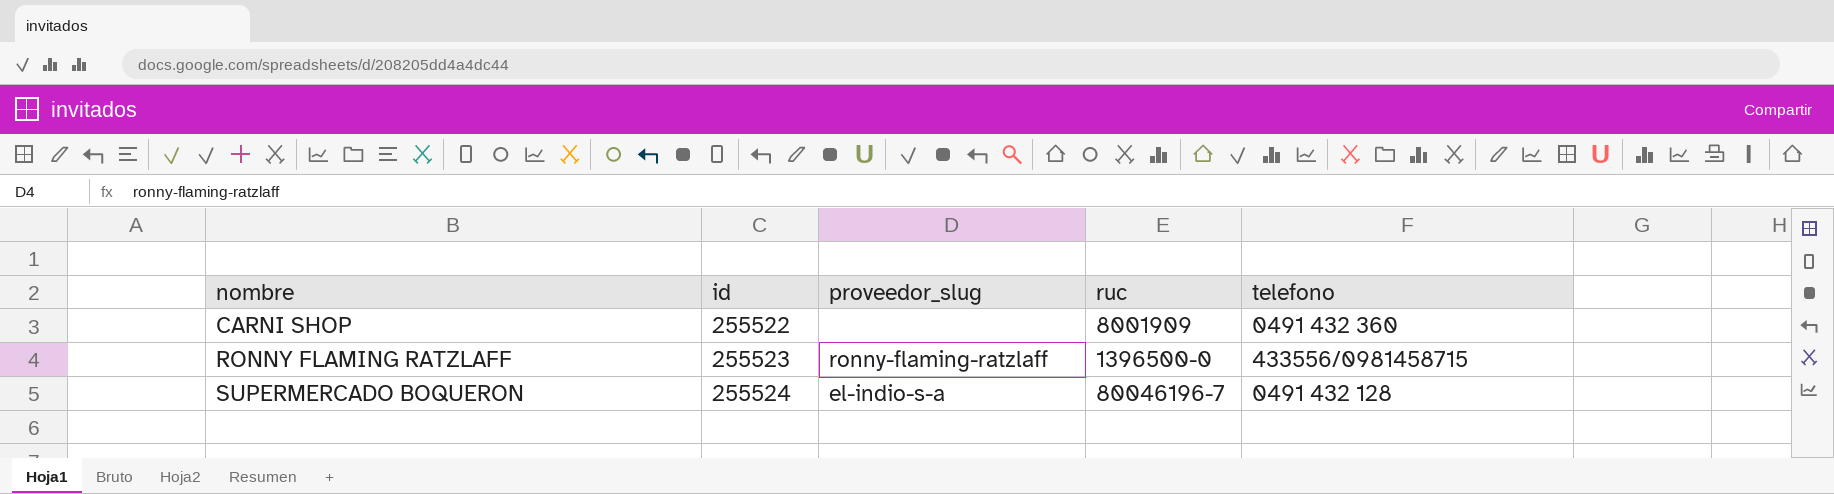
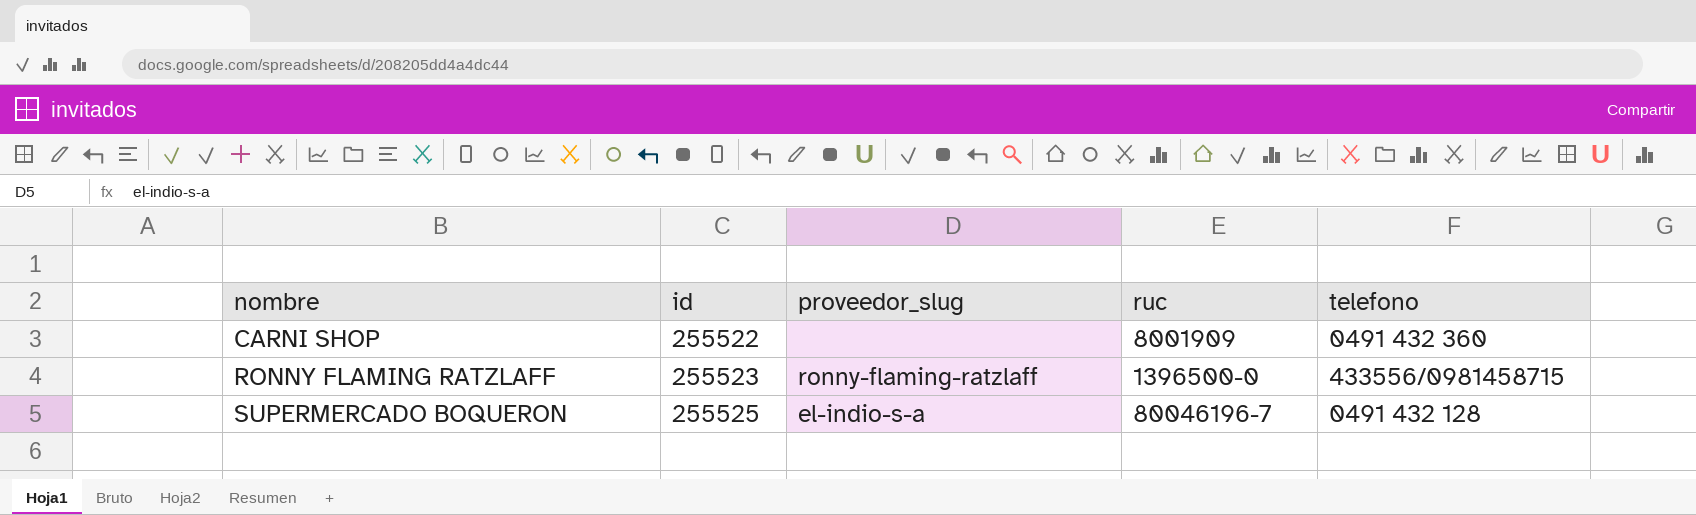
SUPERMERCADO BOQUERON | id: 255524 -> 255525

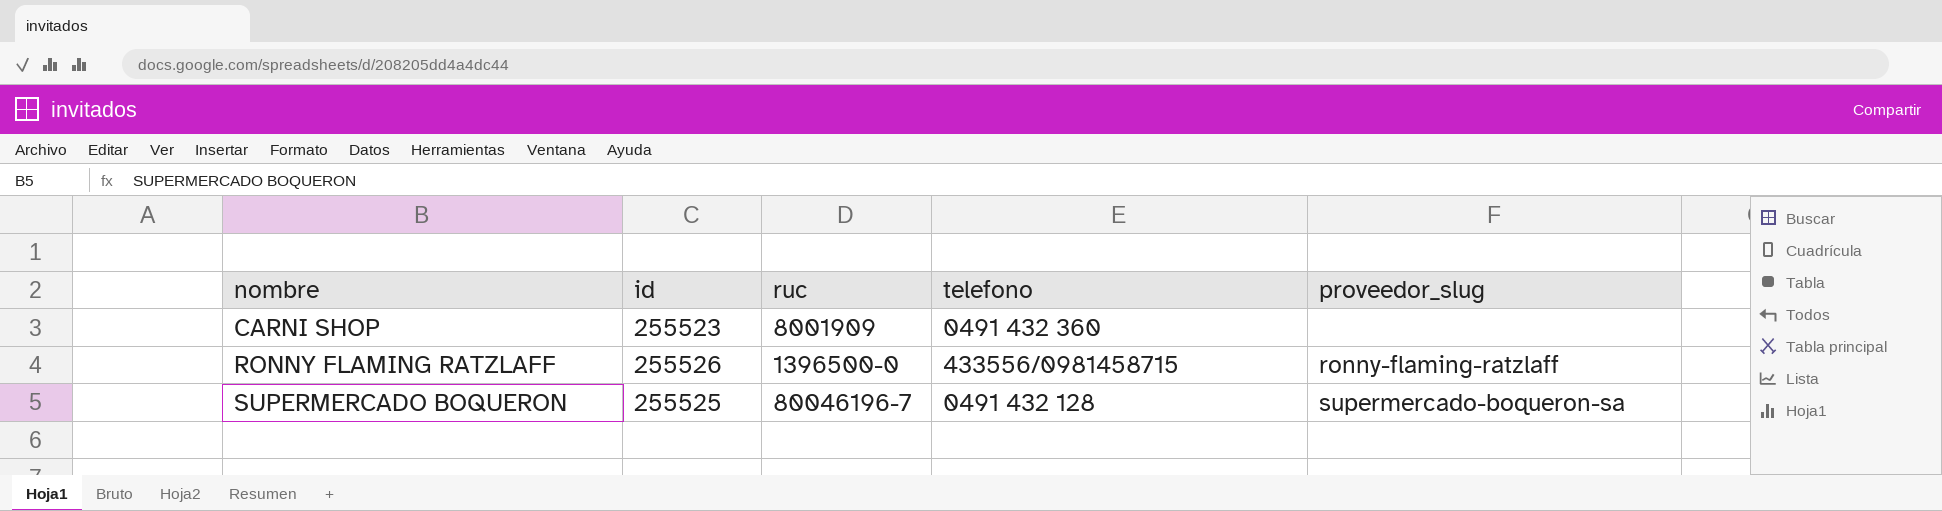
column proveedor_slug | position: 3 -> 5
CARNI SHOP | id: 255522 -> 255523
RONNY FLAMING RATZLAFF | id: 255523 -> 255526
SUPERMERCADO BOQUERON | proveedor_slug: el-indio-s-a -> supermercado-boqueron-sa

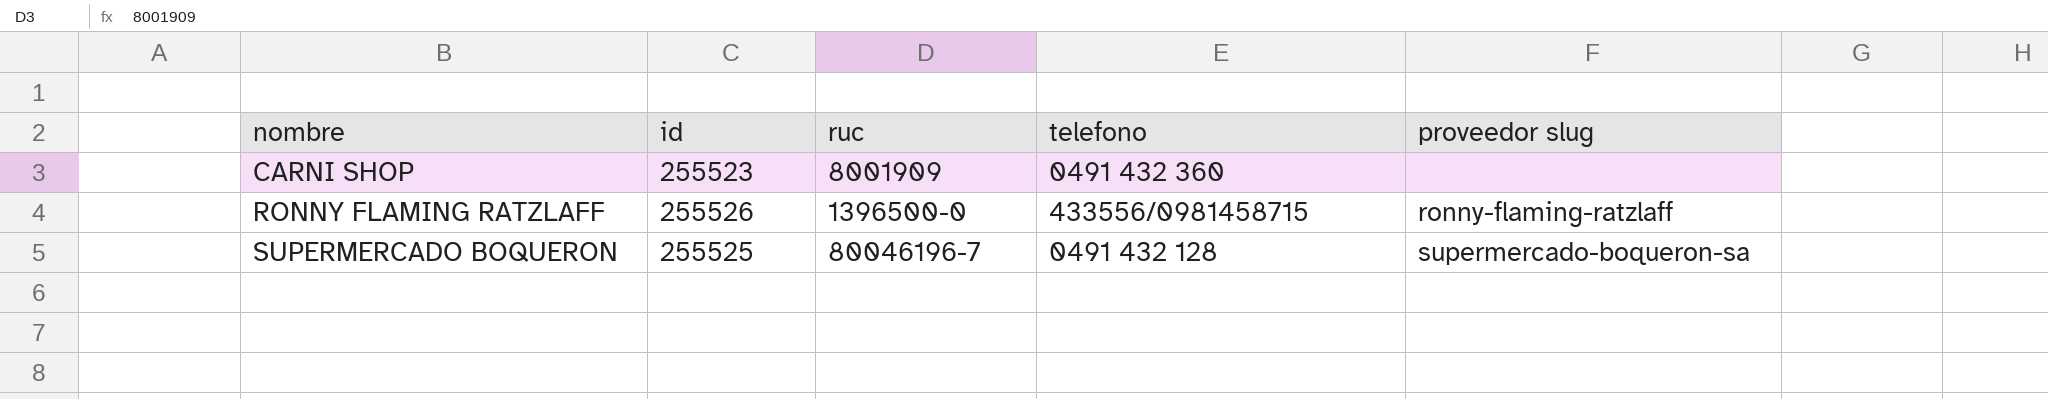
column name: proveedor_slug -> proveedor slug

